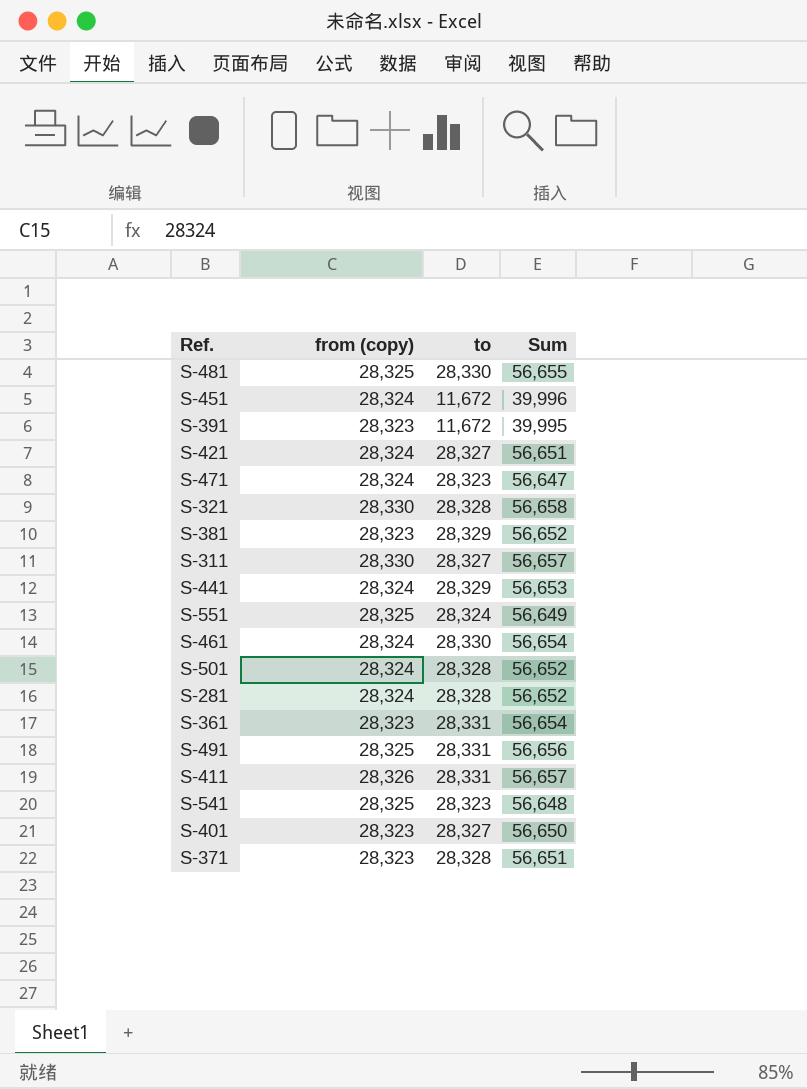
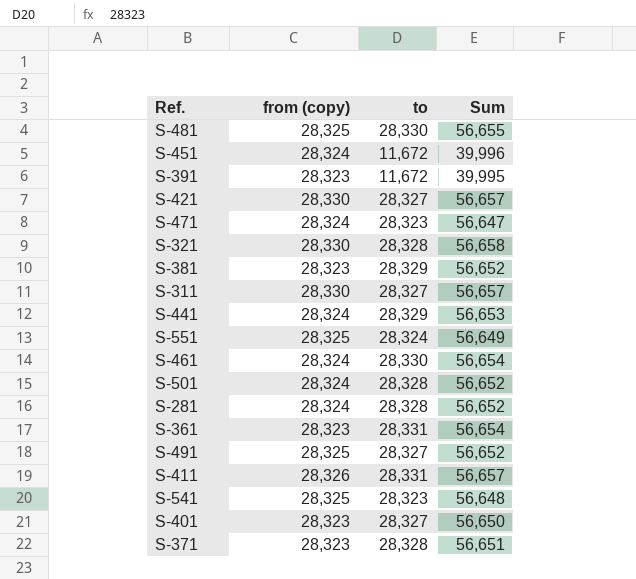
S-421 | from (copy): 28,324 -> 28,330
S-421 | Sum: 56,651 -> 56,657
S-491 | to: 28,331 -> 28,327
S-491 | Sum: 56,656 -> 56,652

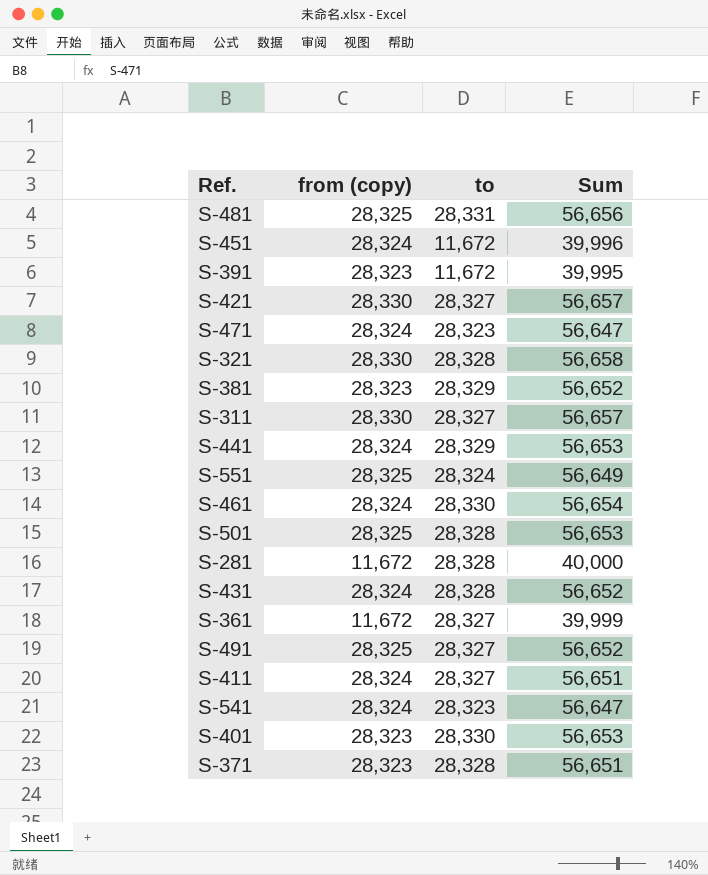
S-481 | to: 28,330 -> 28,331
S-481 | Sum: 56,655 -> 56,656
S-501 | from (copy): 28,324 -> 28,325
S-501 | Sum: 56,652 -> 56,653
S-281 | from (copy): 28,324 -> 11,672
S-281 | Sum: 56,652 -> 40,000
row S-431: none -> 28,324 | 28,328 | 56,652
S-361 | from (copy): 28,323 -> 11,672
S-361 | to: 28,331 -> 28,327
S-361 | Sum: 56,654 -> 39,999
S-411 | from (copy): 28,326 -> 28,324
S-411 | to: 28,331 -> 28,327
S-411 | Sum: 56,657 -> 56,651
S-541 | from (copy): 28,325 -> 28,324
S-541 | Sum: 56,648 -> 56,647
S-401 | to: 28,327 -> 28,330
S-401 | Sum: 56,650 -> 56,653

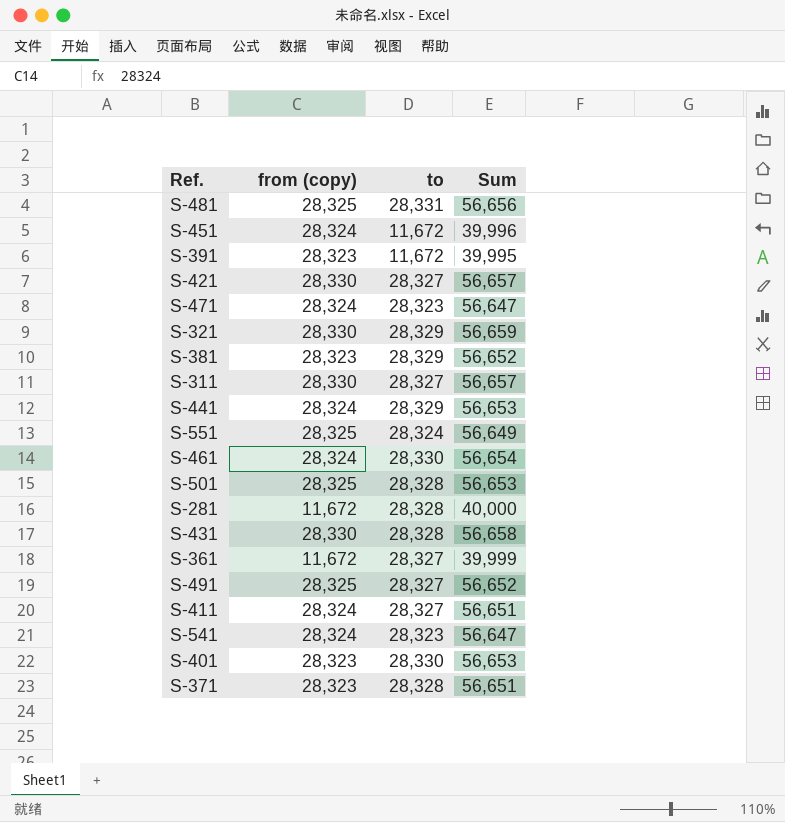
S-321 | to: 28,328 -> 28,329
S-321 | Sum: 56,658 -> 56,659
S-431 | from (copy): 28,324 -> 28,330
S-431 | Sum: 56,652 -> 56,658

